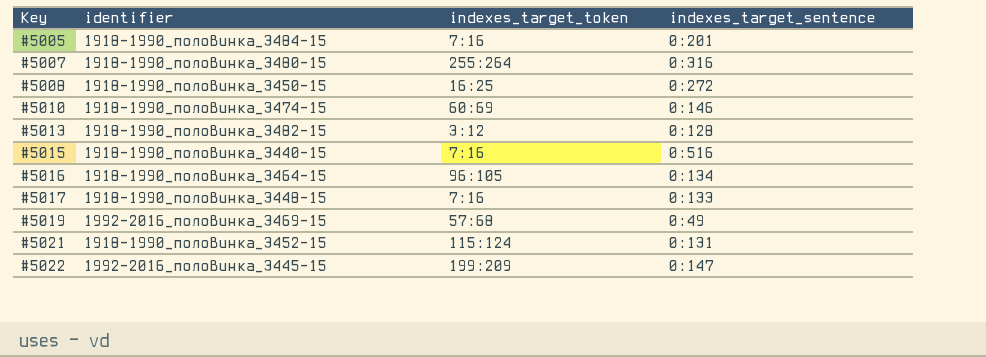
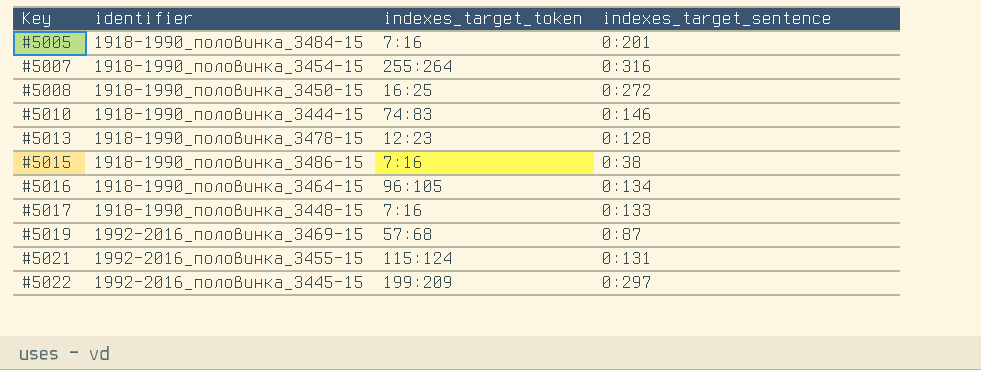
#5007 | identifier: 1918-1990_половинка_3480-15 -> 1918-1990_половинка_3454-15
#5010 | identifier: 1918-1990_половинка_3474-15 -> 1918-1990_половинка_3444-15
#5010 | indexes_target_token: 60:69 -> 74:83
#5013 | identifier: 1918-1990_половинка_3482-15 -> 1918-1990_половинка_3478-15
#5013 | indexes_target_token: 3:12 -> 12:23
#5015 | identifier: 1918-1990_половинка_3440-15 -> 1918-1990_половинка_3486-15
#5015 | indexes_target_sentence: 0:516 -> 0:38
#5019 | indexes_target_sentence: 0:49 -> 0:87
#5021 | identifier: 1918-1990_половинка_3452-15 -> 1992-2016_половинка_3455-15
#5022 | indexes_target_sentence: 0:147 -> 0:297

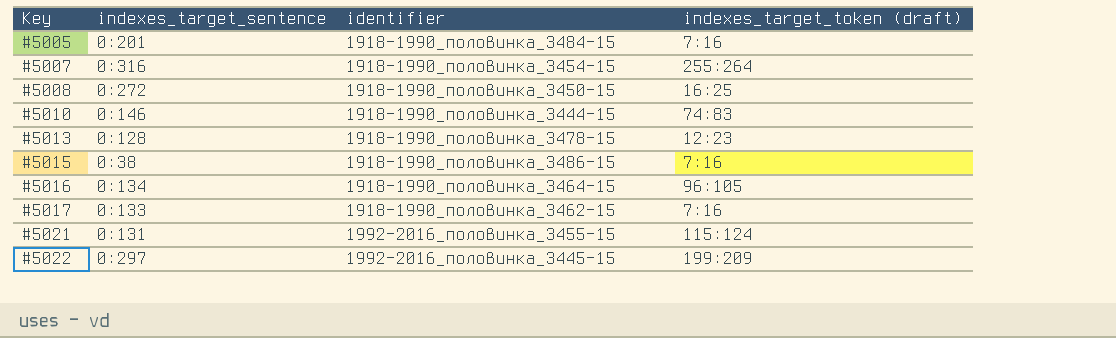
column indexes_target_sentence | position: 4 -> 2
column name: indexes_target_token -> indexes_target_token (draft)
row #5019: 1992-2016_половинка_3469-15 | 57:68 | 0:87 -> none
#5017 | identifier: 1918-1990_половинка_3448-15 -> 1918-1990_половинка_3462-15

